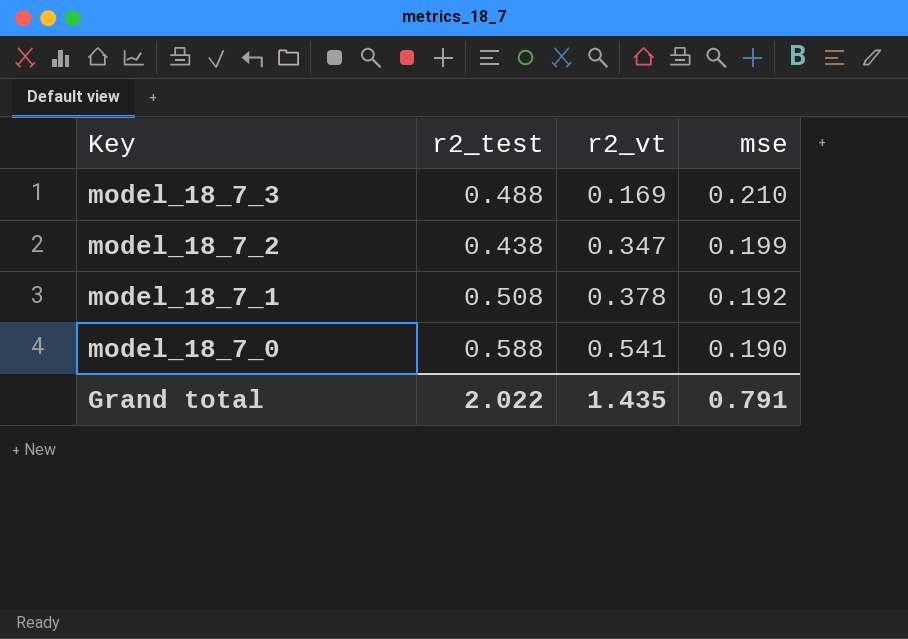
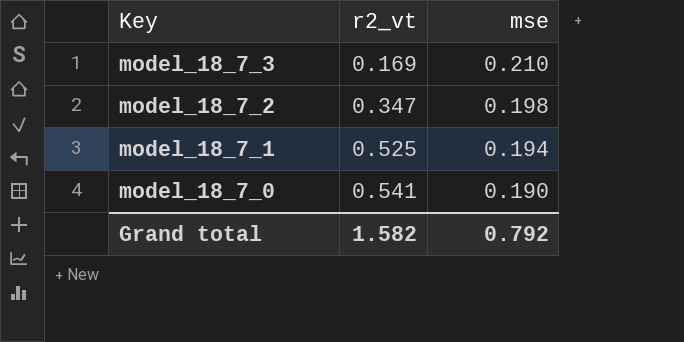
column r2_test | position: 2 -> none
model_18_7_2 | mse: 0.199 -> 0.198
model_18_7_1 | r2_vt: 0.378 -> 0.525
model_18_7_1 | mse: 0.192 -> 0.194
Grand total | r2_vt: 1.435 -> 1.582
Grand total | mse: 0.791 -> 0.792

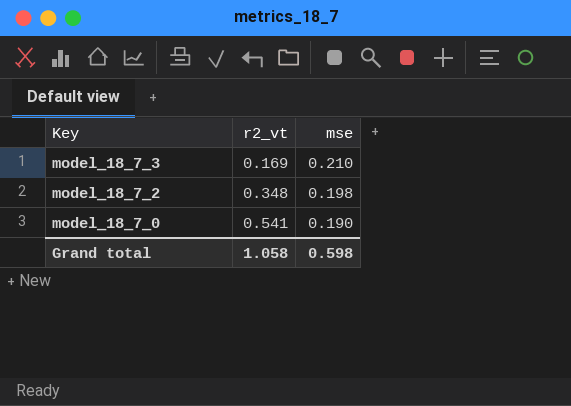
row model_18_7_1: 0.525 | 0.194 -> none
model_18_7_2 | r2_vt: 0.347 -> 0.348
Grand total | r2_vt: 1.582 -> 1.058
Grand total | mse: 0.792 -> 0.598

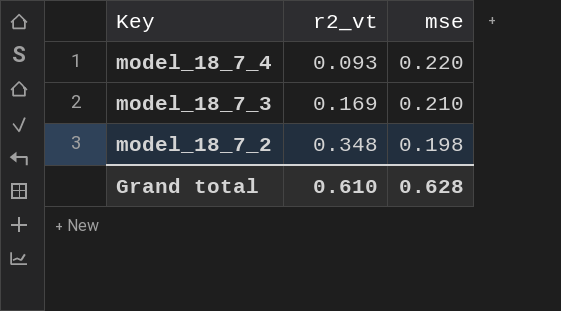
row model_18_7_0: 0.541 | 0.190 -> none
row model_18_7_4: none -> 0.093 | 0.220
Grand total | r2_vt: 1.058 -> 0.610
Grand total | mse: 0.598 -> 0.628

